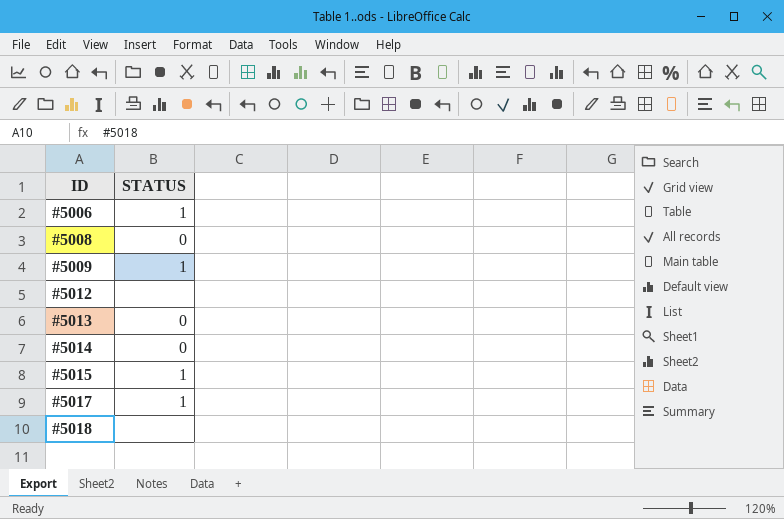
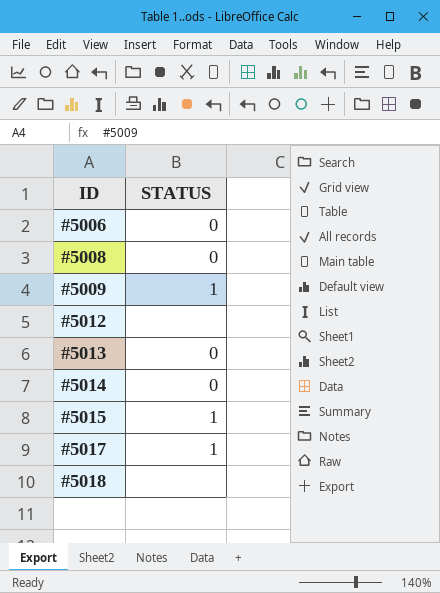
#5006 | STATUS: 1 -> 0

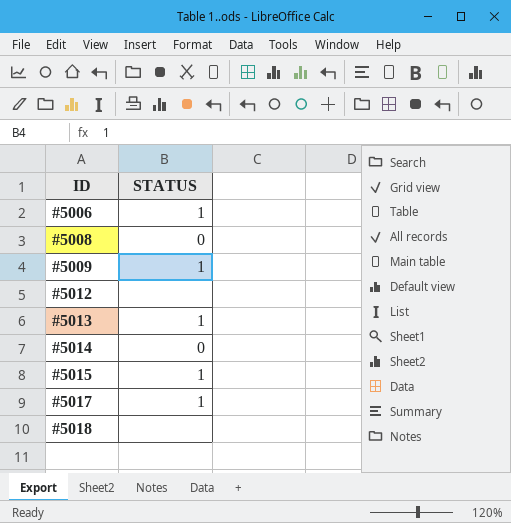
#5006 | STATUS: 0 -> 1
#5013 | STATUS: 0 -> 1

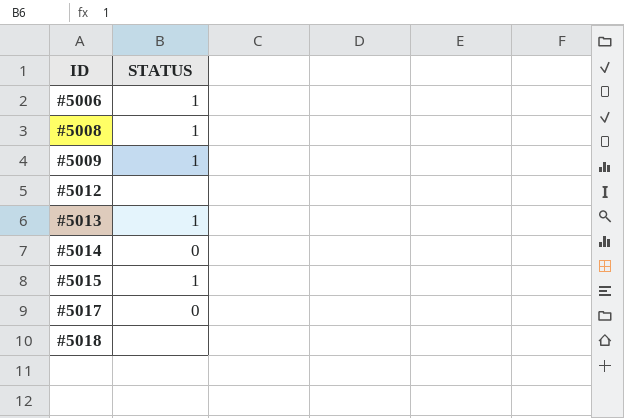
#5008 | STATUS: 0 -> 1
#5017 | STATUS: 1 -> 0

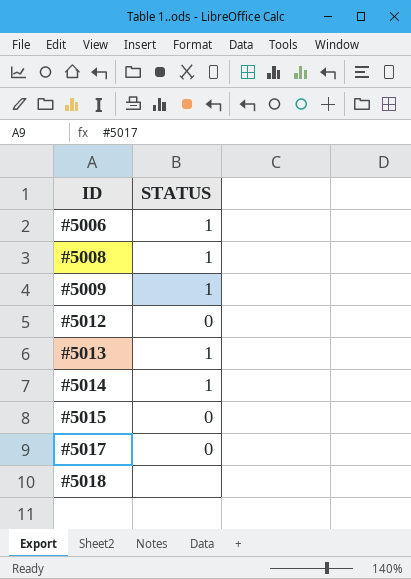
#5012 | STATUS: none -> 0
#5014 | STATUS: 0 -> 1
#5015 | STATUS: 1 -> 0

